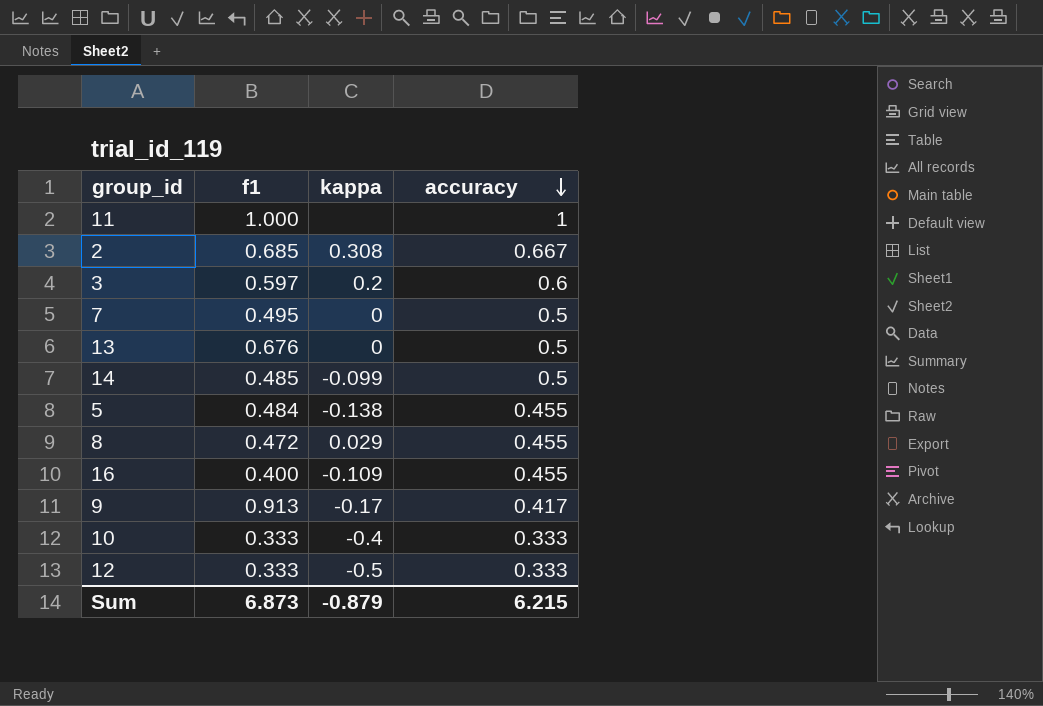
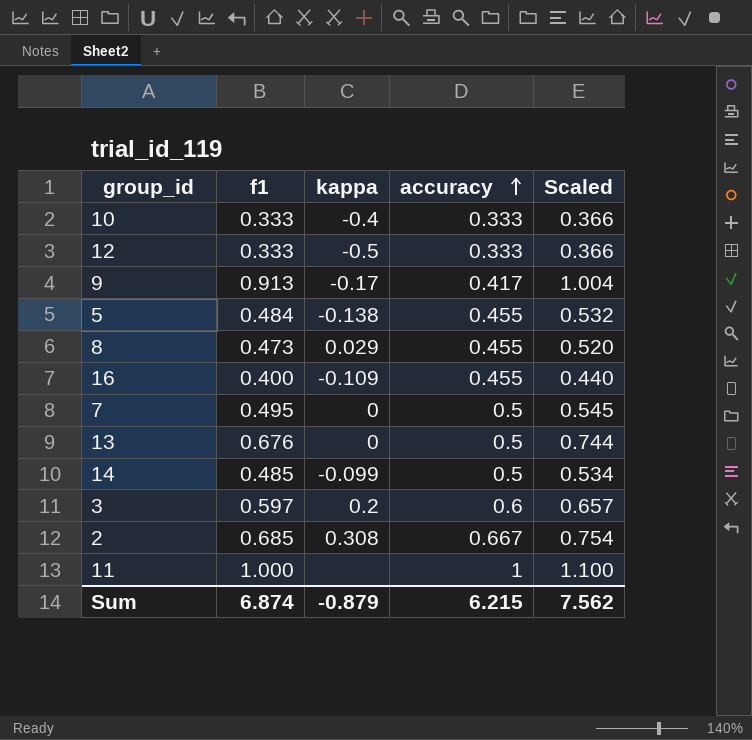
row order: accuracy descending -> accuracy ascending
column Scaled | formula: none -> [f1] * 1.1
8 | f1: 0.472 -> 0.473
Sum | f1: 6.873 -> 6.874

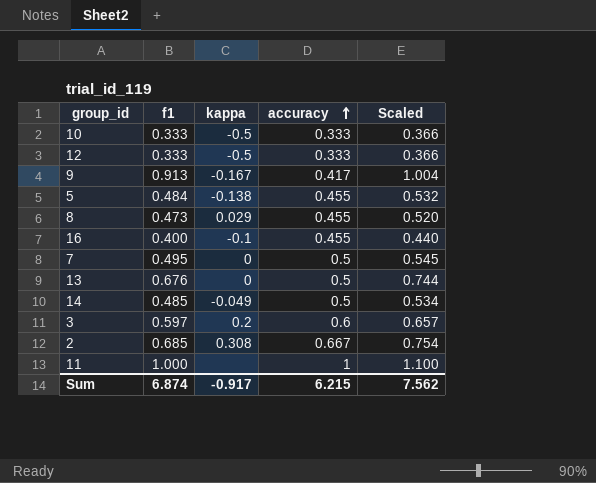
10 | kappa: -0.4 -> -0.5
9 | kappa: -0.17 -> -0.167
16 | kappa: -0.109 -> -0.1
14 | kappa: -0.099 -> -0.049
Sum | kappa: -0.879 -> -0.917

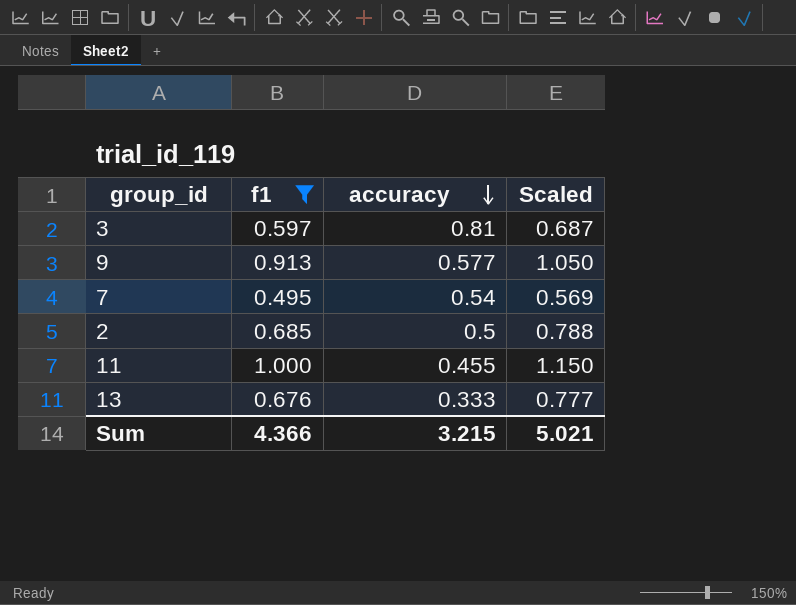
filter: none -> f1 >= 0.495
row order: accuracy ascending -> accuracy descending
column kappa | position: 3 -> none
column Scaled | formula: [f1] * 1.1 -> [f1] * 1.15
3 | accuracy: 0.6 -> 0.81
9 | accuracy: 0.417 -> 0.577
7 | accuracy: 0.5 -> 0.54
2 | accuracy: 0.667 -> 0.5
11 | accuracy: 1 -> 0.455
13 | accuracy: 0.5 -> 0.333
Sum | f1: 6.874 -> 4.366
Sum | accuracy: 6.215 -> 3.215
Sum | Scaled: 7.562 -> 5.021

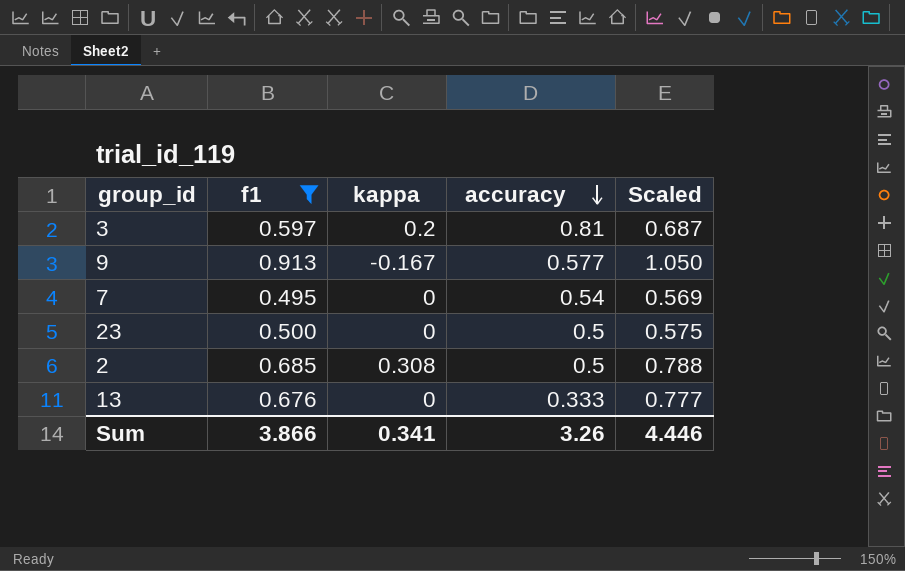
column kappa | position: none -> 3
row 11: 1.000 | 0.455 | 1.150 -> none
row 23: none -> 0.500 | 0 | 0.5 | 0.575
Sum | f1: 4.366 -> 3.866
Sum | accuracy: 3.215 -> 3.26
Sum | Scaled: 5.021 -> 4.446

